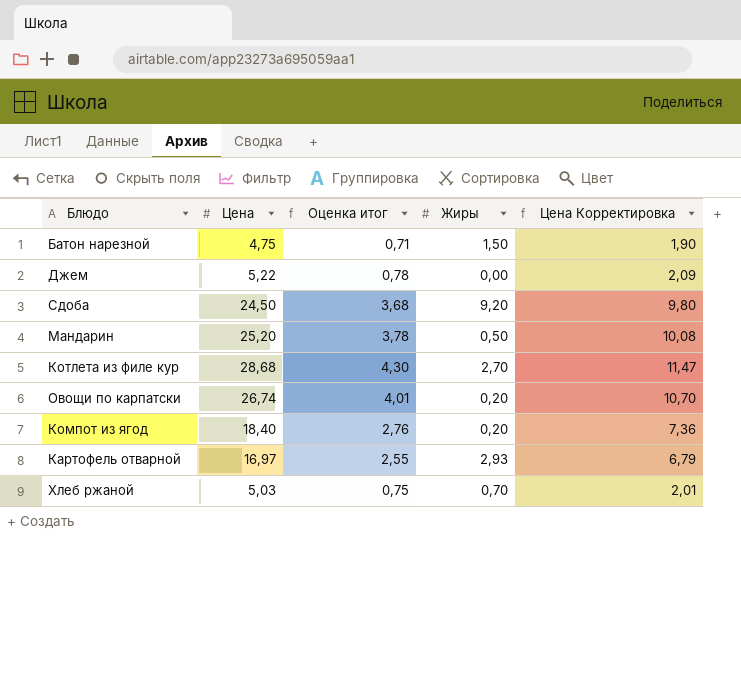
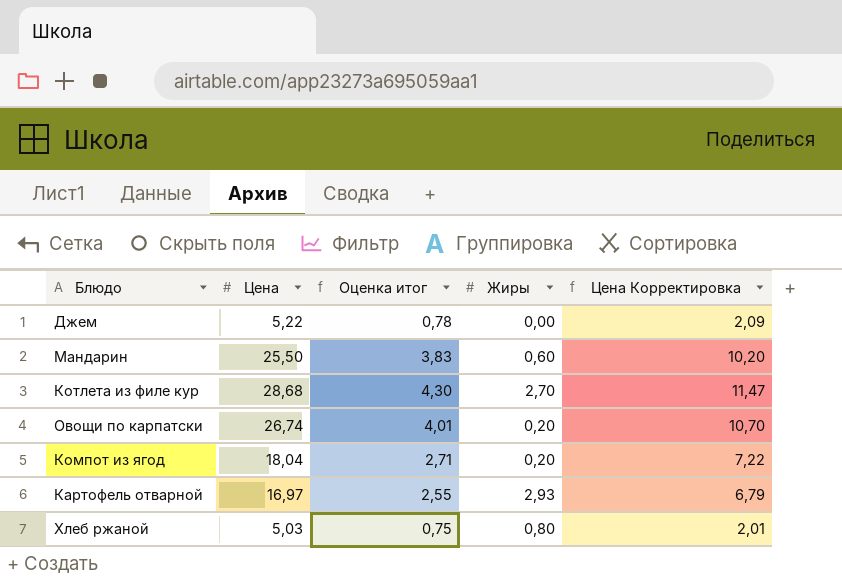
row Батон нарезной: 4,75 | 0,71 | 1,50 | 1,90 -> none
row Сдоба: 24,50 | 3,68 | 9,20 | 9,80 -> none
Мандарин | Цена: 25,20 -> 25,50
Мандарин | Оценка итог: 3,78 -> 3,83
Мандарин | Жиры: 0,50 -> 0,60
Мандарин | Цена Корректировка: 10,08 -> 10,20
Компот из ягод | Цена: 18,40 -> 18,04
Компот из ягод | Оценка итог: 2,76 -> 2,71
Компот из ягод | Цена Корректировка: 7,36 -> 7,22
Хлеб ржаной | Жиры: 0,70 -> 0,80

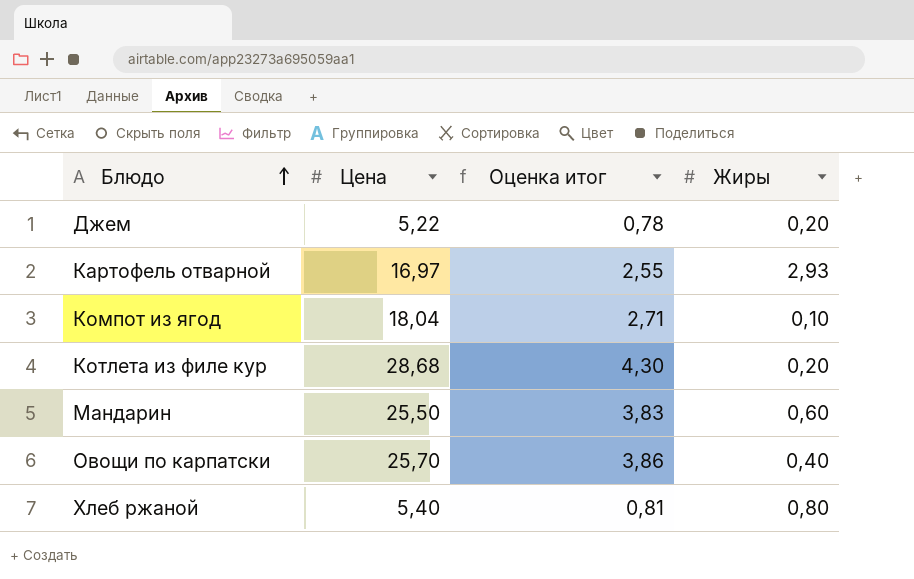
row order: none -> Блюдо ascending
column Цена Корректировка | formula: [Цена] * 0,4 -> none
Джем | Жиры: 0,00 -> 0,20
Компот из ягод | Жиры: 0,20 -> 0,10
Котлета из филе кур | Жиры: 2,70 -> 0,20
Овощи по карпатски | Цена: 26,74 -> 25,70
Овощи по карпатски | Оценка итог: 4,01 -> 3,86
Овощи по карпатски | Жиры: 0,20 -> 0,40
Хлеб ржаной | Цена: 5,03 -> 5,40
Хлеб ржаной | Оценка итог: 0,75 -> 0,81

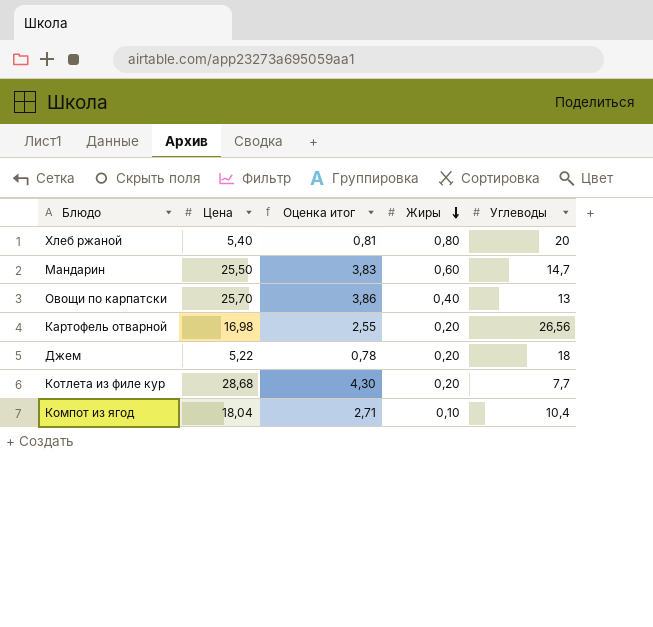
row order: Блюдо ascending -> Жиры descending
column Углеводы | position: none -> 5
Картофель отварной | Цена: 16,97 -> 16,98
Картофель отварной | Жиры: 2,93 -> 0,20

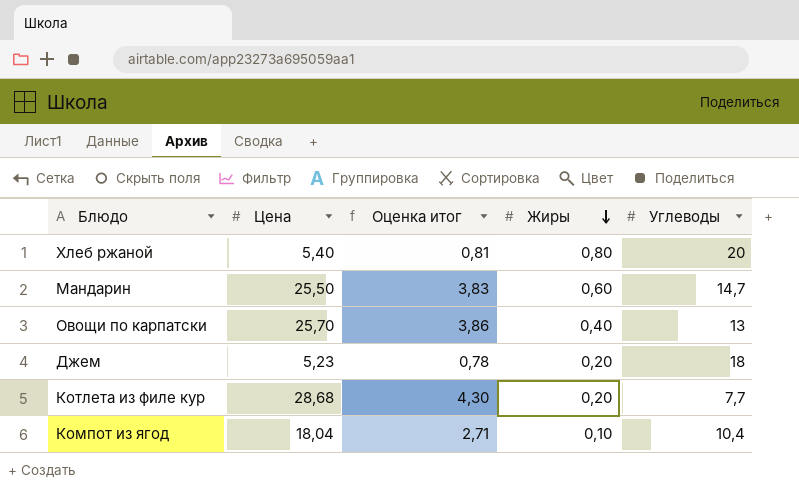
row Картофель отварной: 16,98 | 2,55 | 0,20 | 26,56 -> none
Джем | Цена: 5,22 -> 5,23

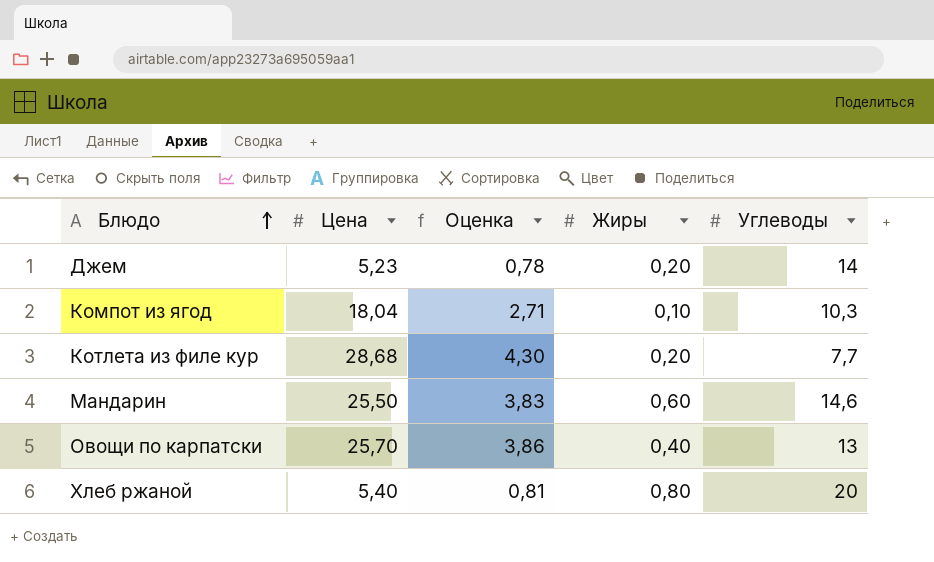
row order: Жиры descending -> Блюдо ascending
column name: Оценка итог -> Оценка
Джем | Углеводы: 18 -> 14
Компот из ягод | Углеводы: 10,4 -> 10,3
Мандарин | Углеводы: 14,7 -> 14,6

